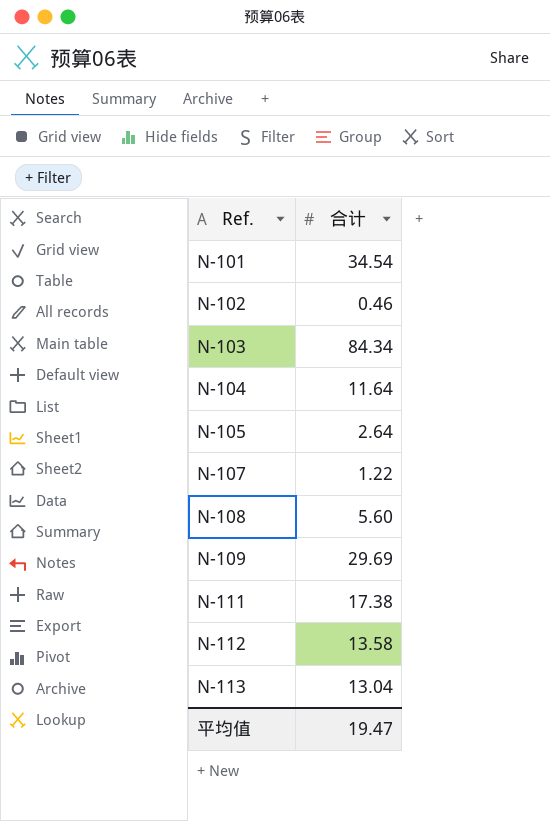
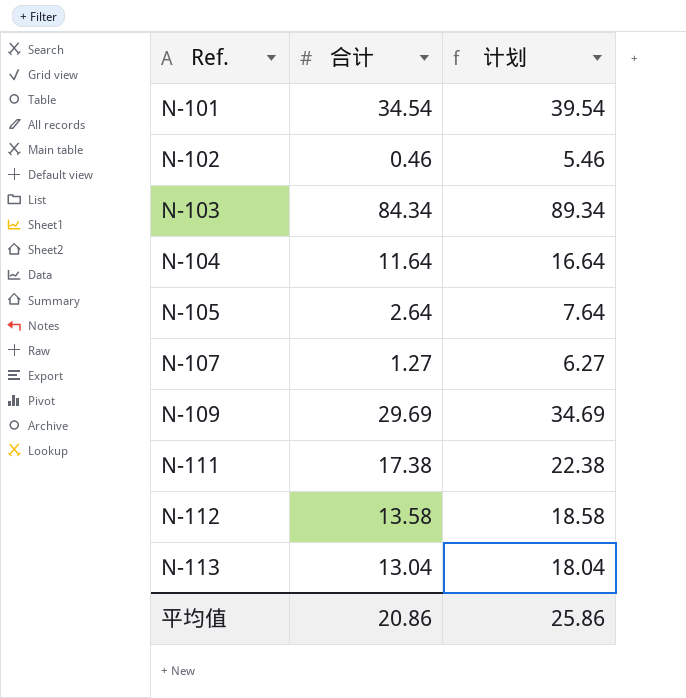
column 计划 | formula: none -> [合计] + 5
row N-108: 5.60 -> none
N-107 | 合计: 1.22 -> 1.27
平均值 | 合计: 19.47 -> 20.86

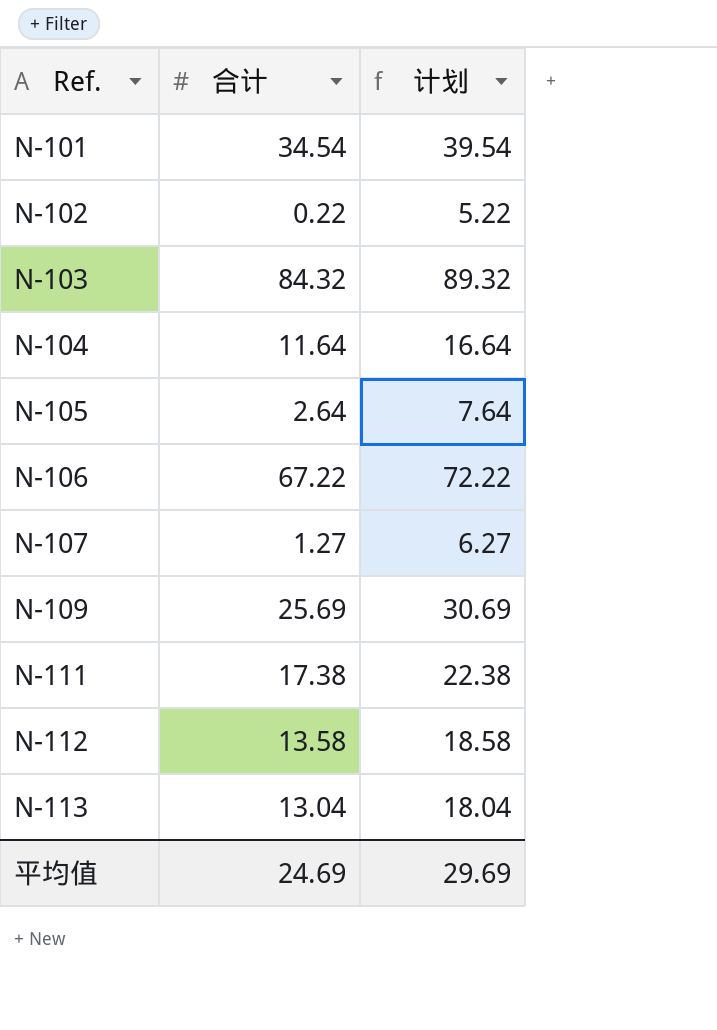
N-102 | 合计: 0.46 -> 0.22
N-102 | 计划: 5.46 -> 5.22
N-103 | 合计: 84.34 -> 84.32
N-103 | 计划: 89.34 -> 89.32
row N-106: none -> 67.22 | 72.22
N-109 | 合计: 29.69 -> 25.69
N-109 | 计划: 34.69 -> 30.69
平均值 | 合计: 20.86 -> 24.69
平均值 | 计划: 25.86 -> 29.69

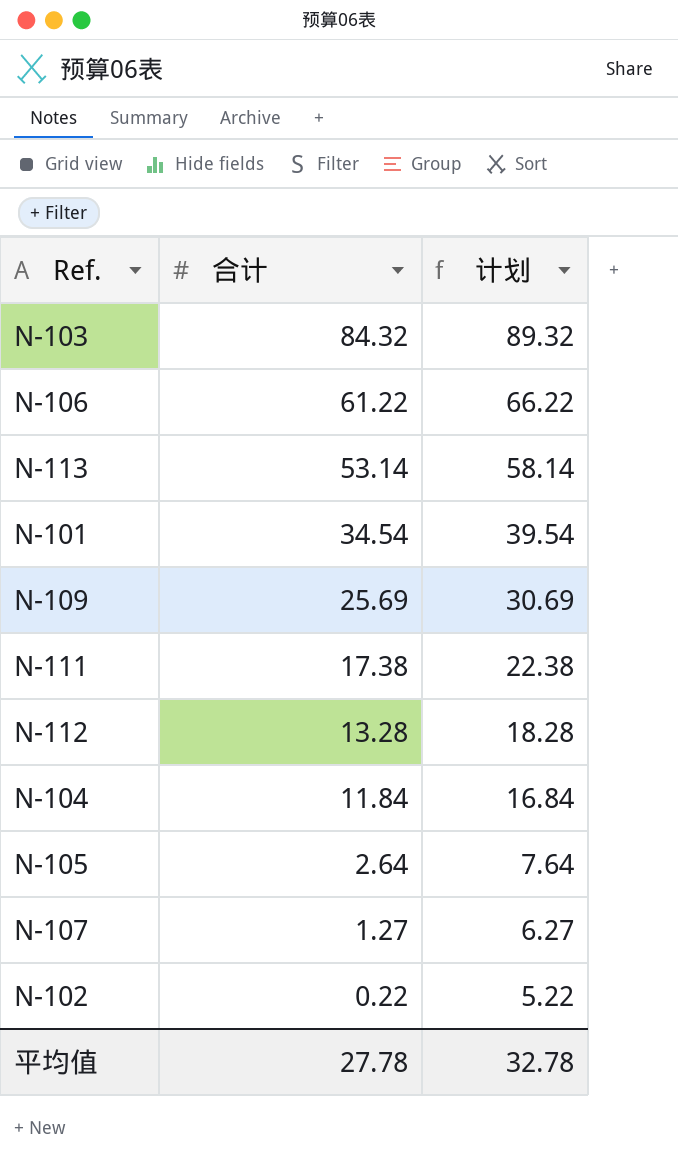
row order: Ref. ascending -> 合计 descending
N-106 | 合计: 67.22 -> 61.22
N-106 | 计划: 72.22 -> 66.22
N-113 | 合计: 13.04 -> 53.14
N-113 | 计划: 18.04 -> 58.14
N-112 | 合计: 13.58 -> 13.28
N-112 | 计划: 18.58 -> 18.28
N-104 | 合计: 11.64 -> 11.84
N-104 | 计划: 16.64 -> 16.84
平均值 | 合计: 24.69 -> 27.78
平均值 | 计划: 29.69 -> 32.78

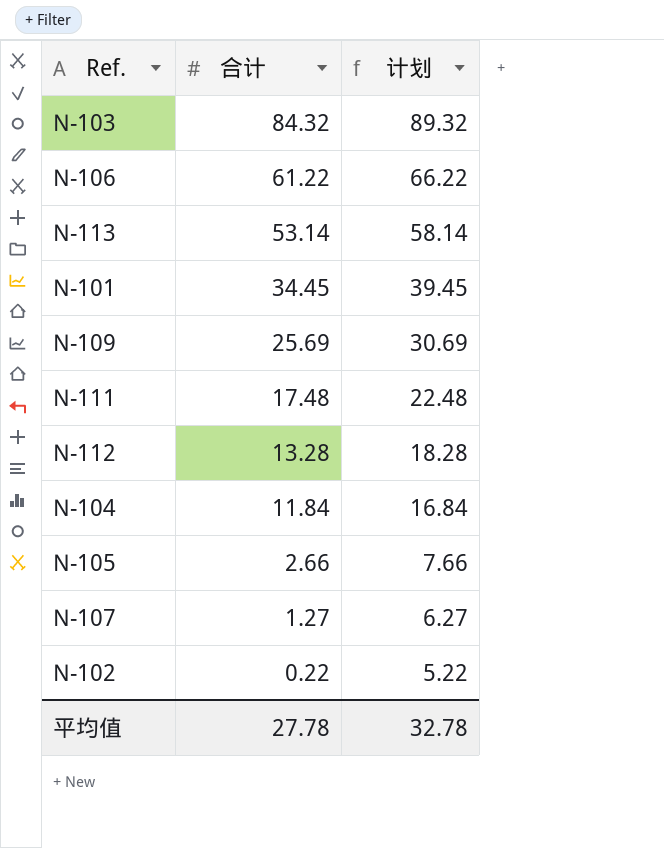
N-101 | 合计: 34.54 -> 34.45
N-101 | 计划: 39.54 -> 39.45
N-111 | 合计: 17.38 -> 17.48
N-111 | 计划: 22.38 -> 22.48
N-105 | 合计: 2.64 -> 2.66
N-105 | 计划: 7.64 -> 7.66

